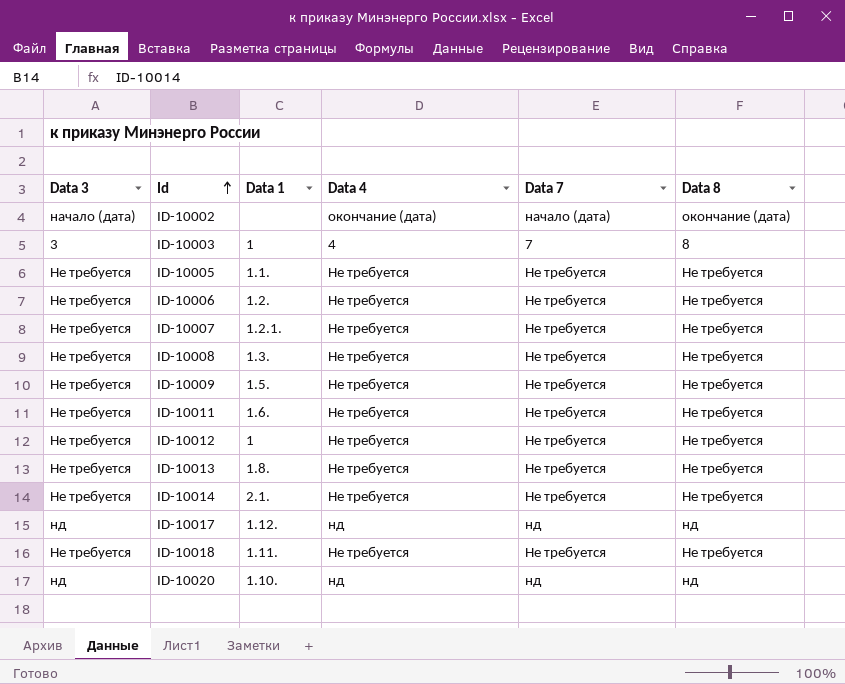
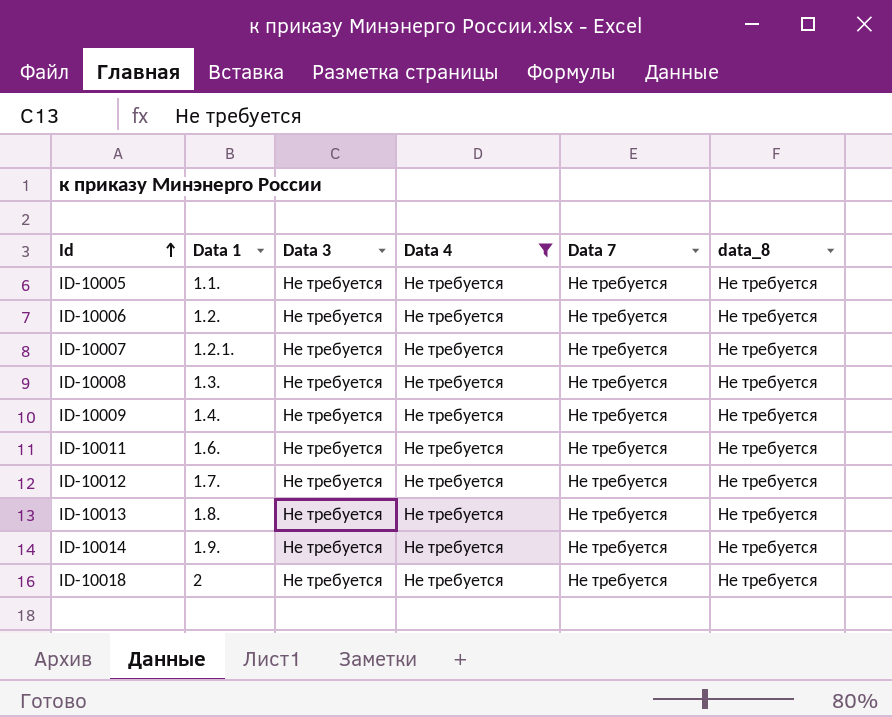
filter: none -> Data 4 = Не требуется
column Data 3 | position: 1 -> 3
column name: Data 8 -> data_8
ID-10009 | Data 1: 1.5. -> 1.4.
ID-10012 | Data 1: 1 -> 1.7.
ID-10014 | Data 1: 2.1. -> 1.9.
ID-10018 | Data 1: 1.11. -> 2

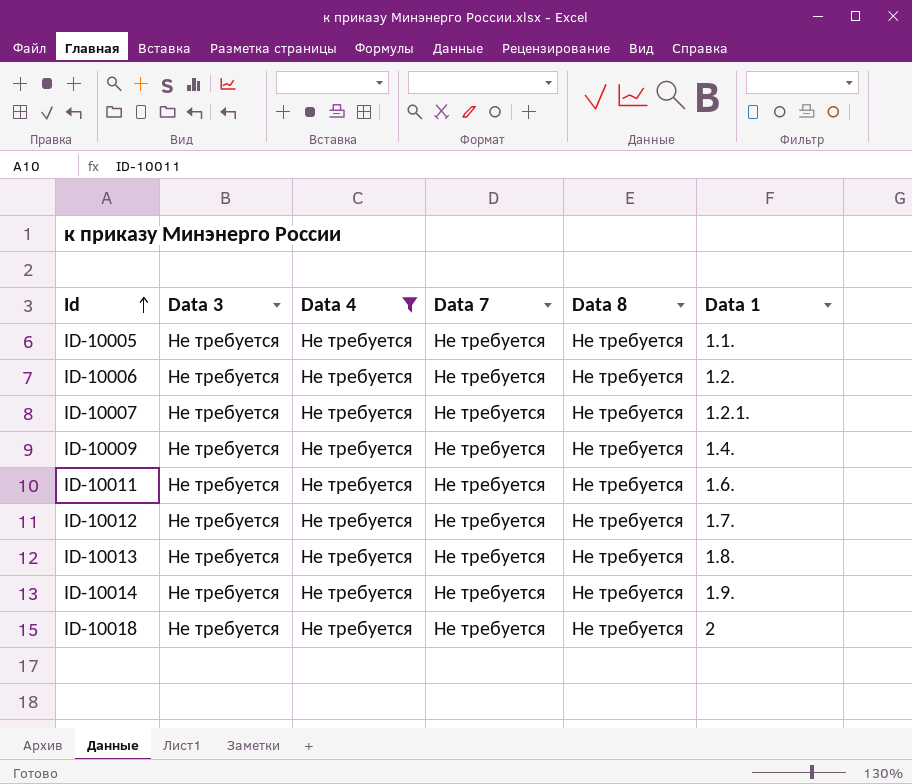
column name: data_8 -> Data 8
column Data 1 | position: 2 -> 6
row ID-10008: 1.3. | Не требуется | Не требуется | Не требуется | Не требуется -> none

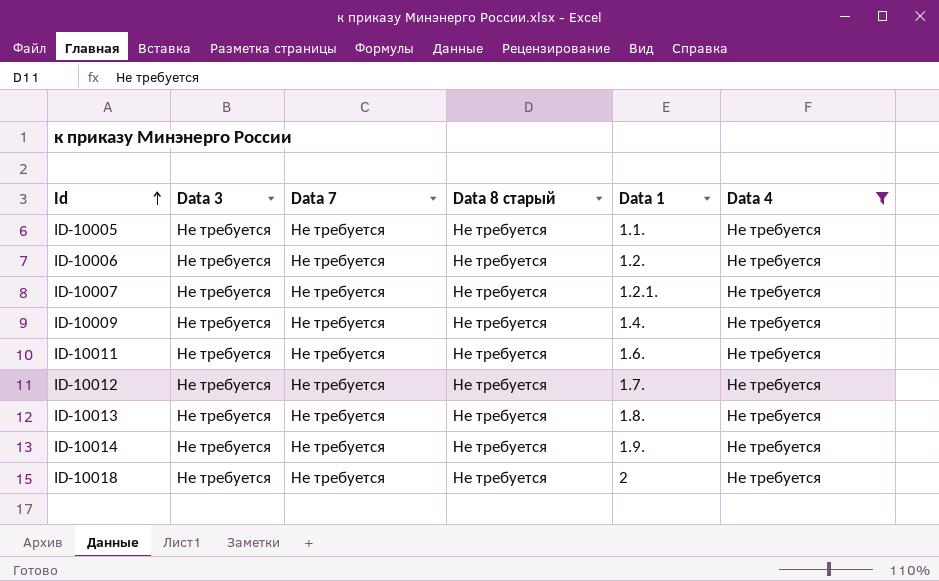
column name: Data 8 -> Data 8 старый
column Data 4 | position: 3 -> 6

